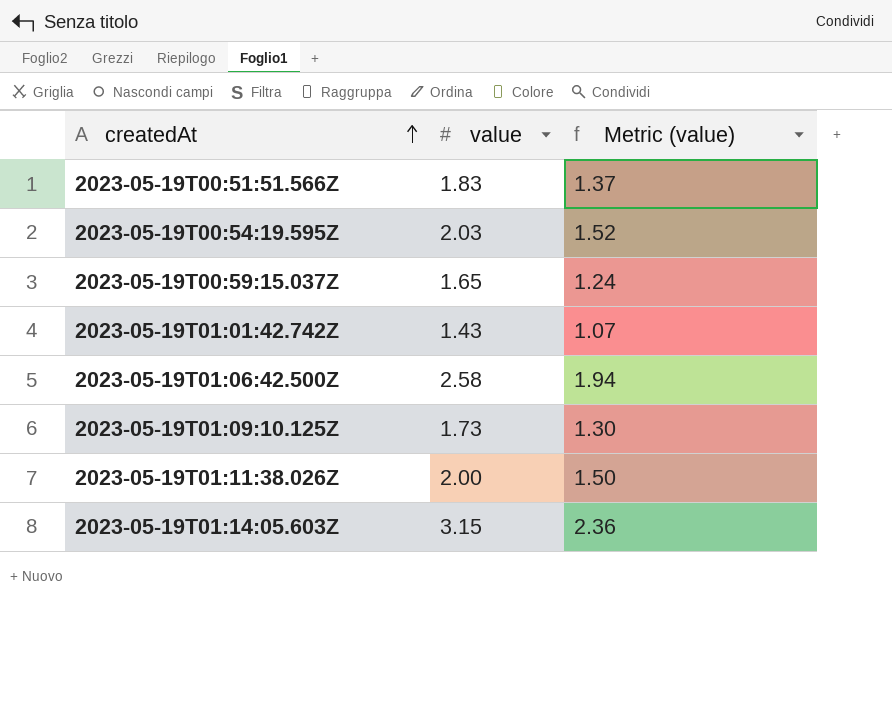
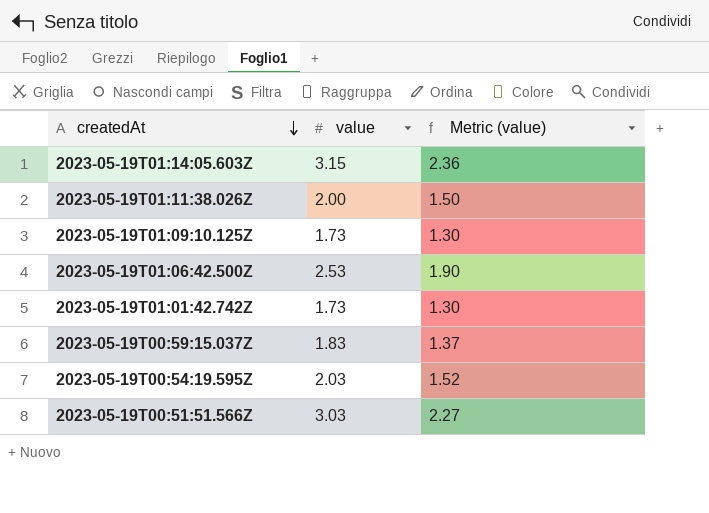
row order: createdAt ascending -> createdAt descending
2023-05-19T01:06:42.500Z | value: 2.58 -> 2.53
2023-05-19T01:06:42.500Z | Metric (value): 1.94 -> 1.90
2023-05-19T01:01:42.742Z | value: 1.43 -> 1.73
2023-05-19T01:01:42.742Z | Metric (value): 1.07 -> 1.30
2023-05-19T00:59:15.037Z | value: 1.65 -> 1.83
2023-05-19T00:59:15.037Z | Metric (value): 1.24 -> 1.37
2023-05-19T00:51:51.566Z | value: 1.83 -> 3.03
2023-05-19T00:51:51.566Z | Metric (value): 1.37 -> 2.27

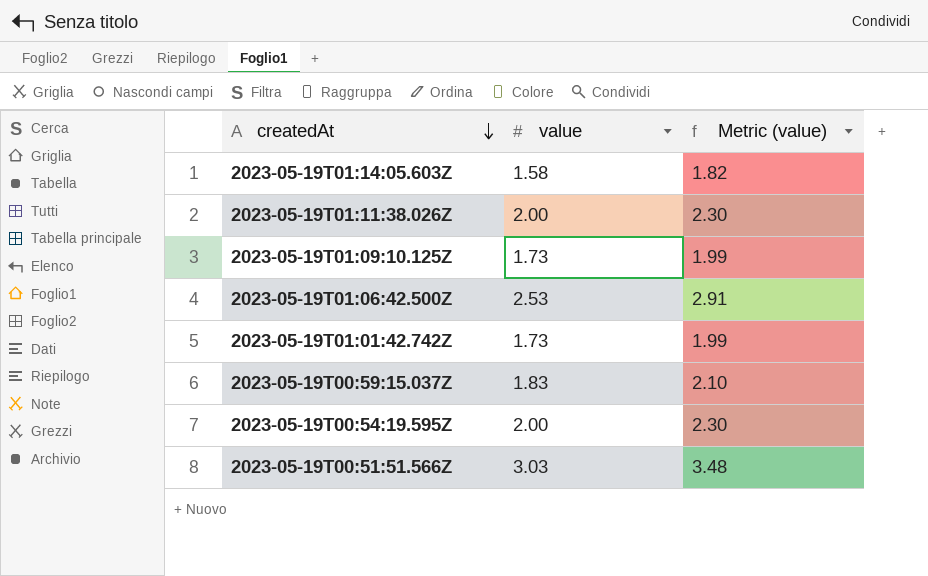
column Metric (value) | formula: [value] * 0.75 -> [value] * 1.15
2023-05-19T01:14:05.603Z | value: 3.15 -> 1.58
2023-05-19T00:54:19.595Z | value: 2.03 -> 2.00

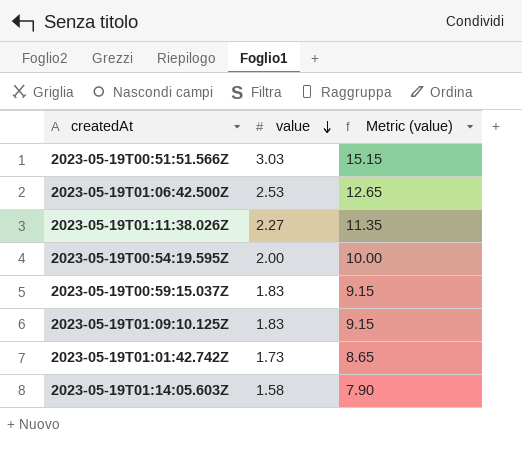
row order: createdAt descending -> value descending
column Metric (value) | formula: [value] * 1.15 -> [value] * 5
2023-05-19T01:11:38.026Z | value: 2.00 -> 2.27
2023-05-19T01:09:10.125Z | value: 1.73 -> 1.83

